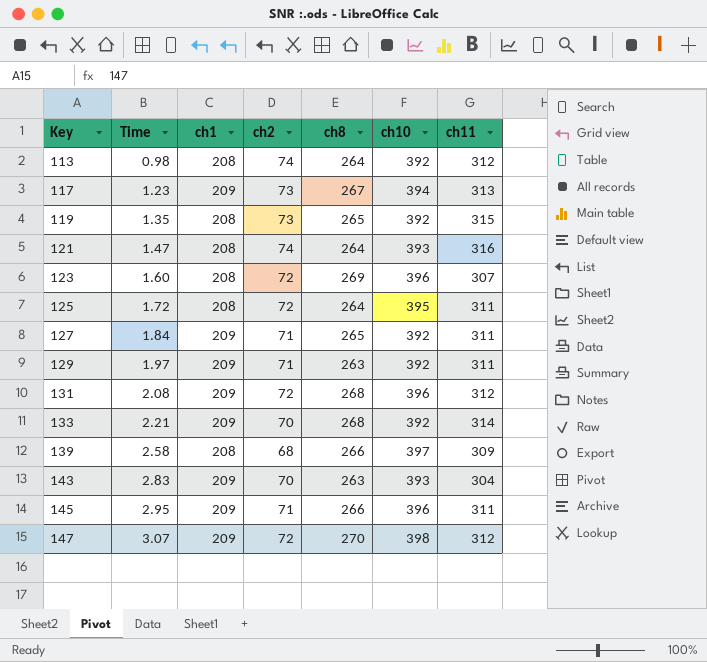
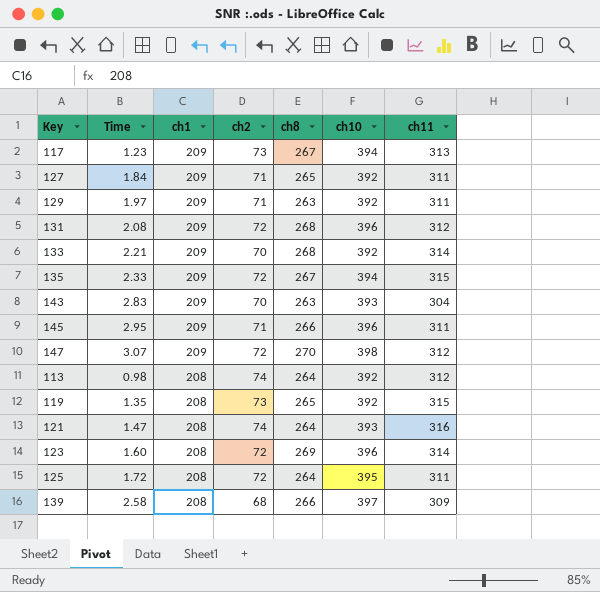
row order: Key ascending -> ch1 descending
row 135: none -> 2.33 | 209 | 72 | 267 | 394 | 315
123 | ch11: 307 -> 314

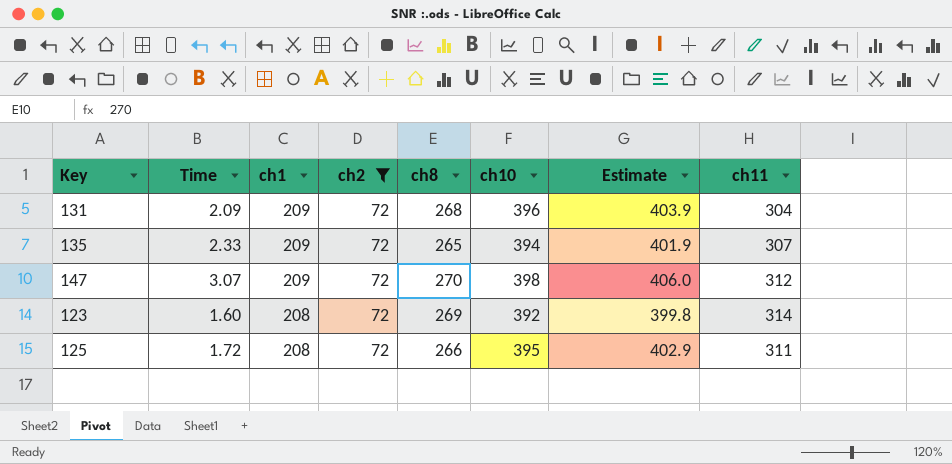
filter: none -> ch2 = 72
column Estimate | formula: none -> [ch10] * 1.02
131 | Time: 2.08 -> 2.09
131 | ch11: 312 -> 304
135 | ch8: 267 -> 265
135 | ch11: 315 -> 307
123 | ch10: 396 -> 392
125 | ch8: 264 -> 266

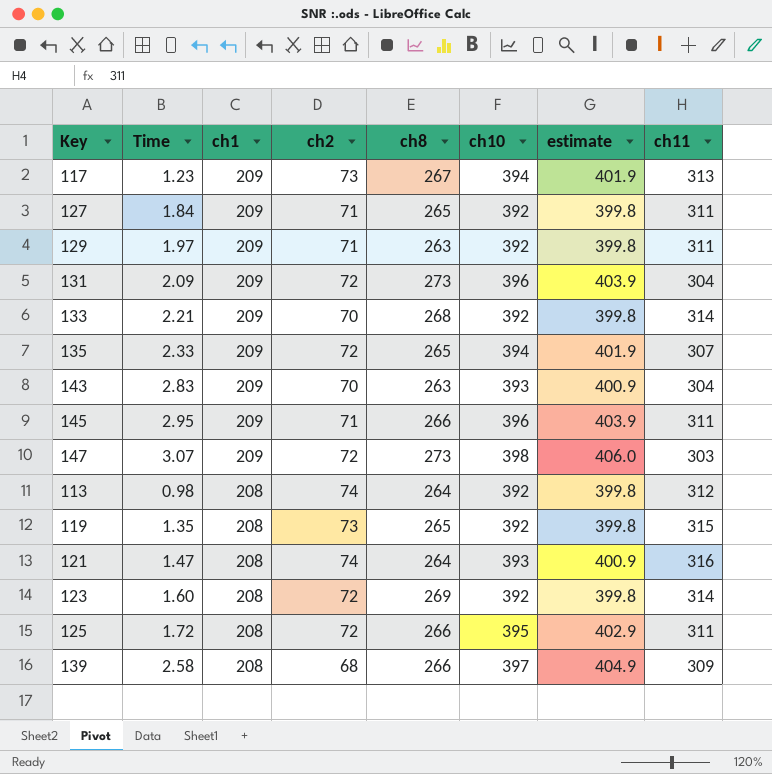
filter: ch2 = 72 -> none
column name: Estimate -> estimate
131 | ch8: 268 -> 273
147 | ch8: 270 -> 273
147 | ch11: 312 -> 303

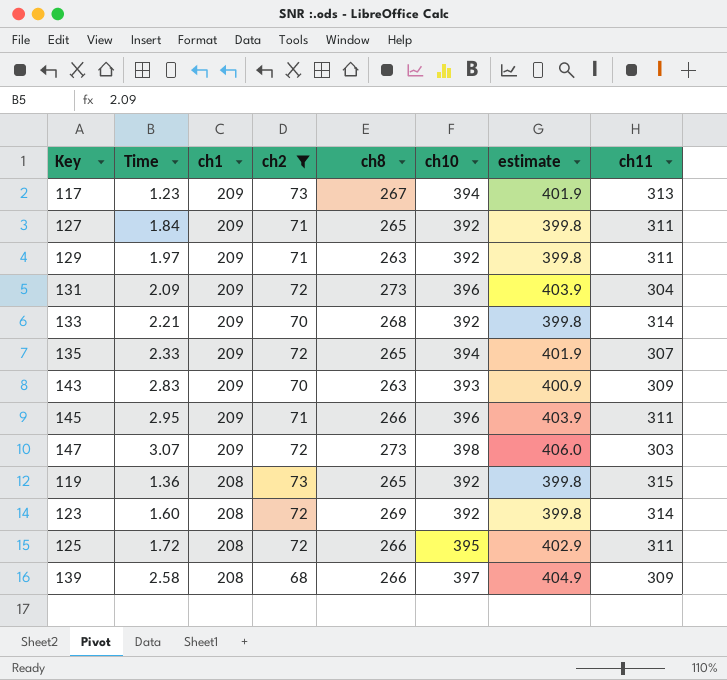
filter: none -> ch2 != 74
143 | ch11: 304 -> 309
119 | Time: 1.35 -> 1.36

